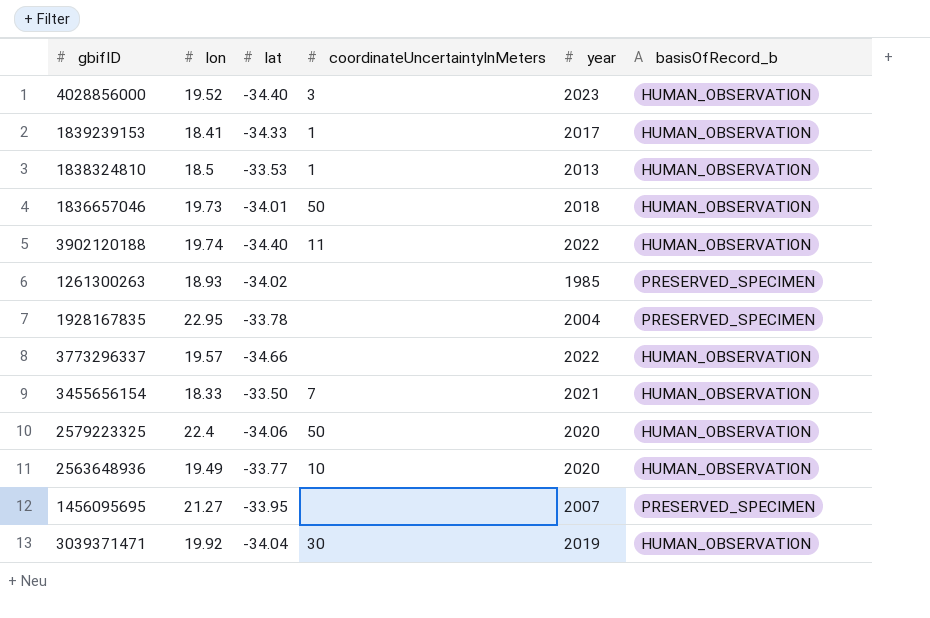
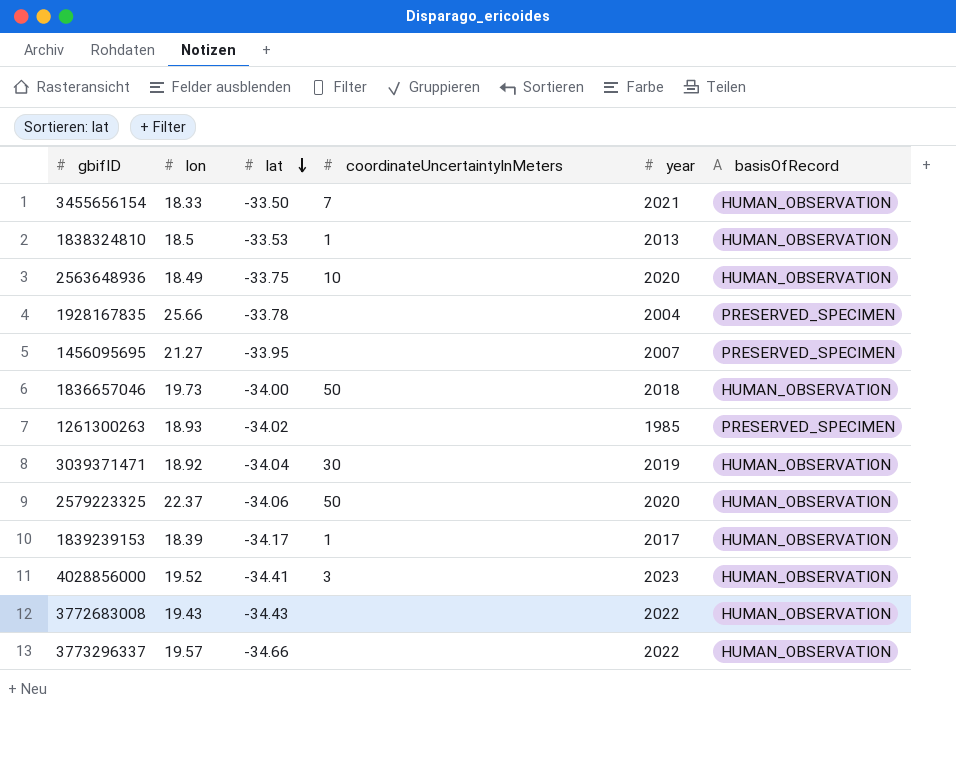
row order: none -> lat descending
column name: basisOfRecord_b -> basisOfRecord
row 3902120188: 19.74 | -34.40 | 11 | 2022 | HUMAN_OBSERVATION -> none
2563648936 | lon: 19.49 -> 18.49
2563648936 | lat: -33.77 -> -33.75
1928167835 | lon: 22.95 -> 25.66
1836657046 | lat: -34.01 -> -34.00
3039371471 | lon: 19.92 -> 18.92
2579223325 | lon: 22.4 -> 22.37
1839239153 | lon: 18.41 -> 18.39
1839239153 | lat: -34.33 -> -34.17
4028856000 | lat: -34.40 -> -34.41
row 3772683008: none -> 19.43 | -34.43 | none | 2022 | HUMAN_OBSERVATION

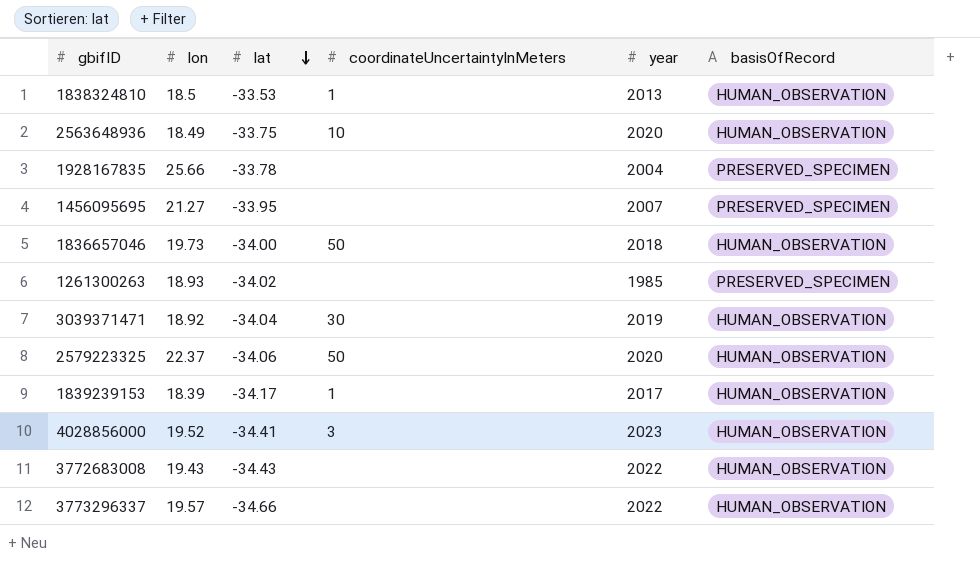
row 3455656154: 18.33 | -33.50 | 7 | 2021 | HUMAN_OBSERVATION -> none

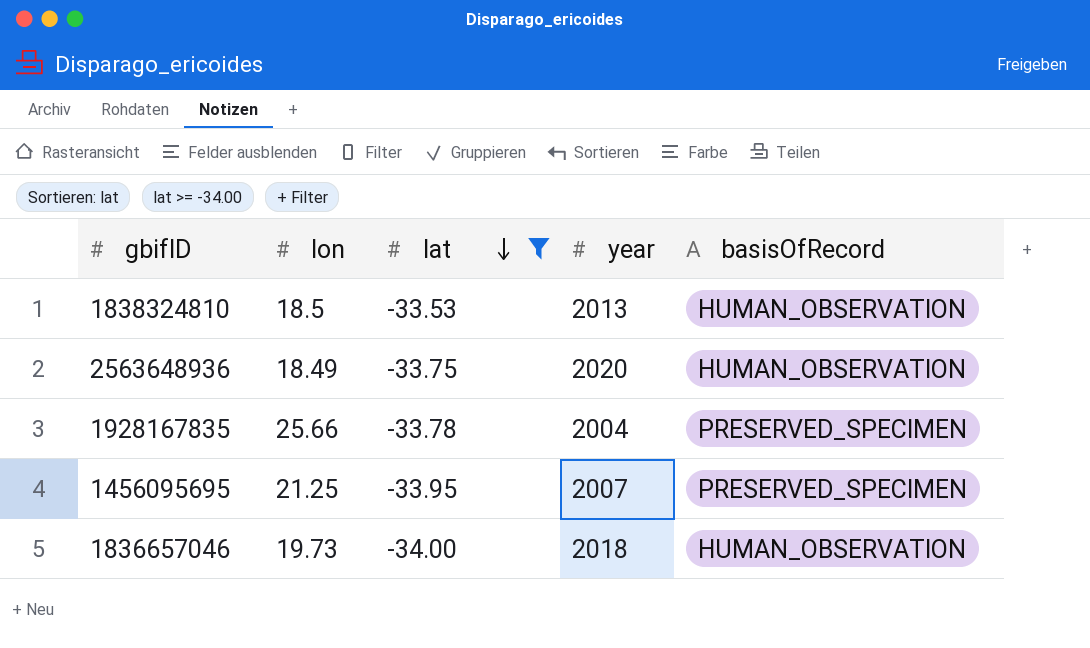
filter: none -> lat >= -34.00
column coordinateUncertaintyInMeters | position: 4 -> none
1456095695 | lon: 21.27 -> 21.25

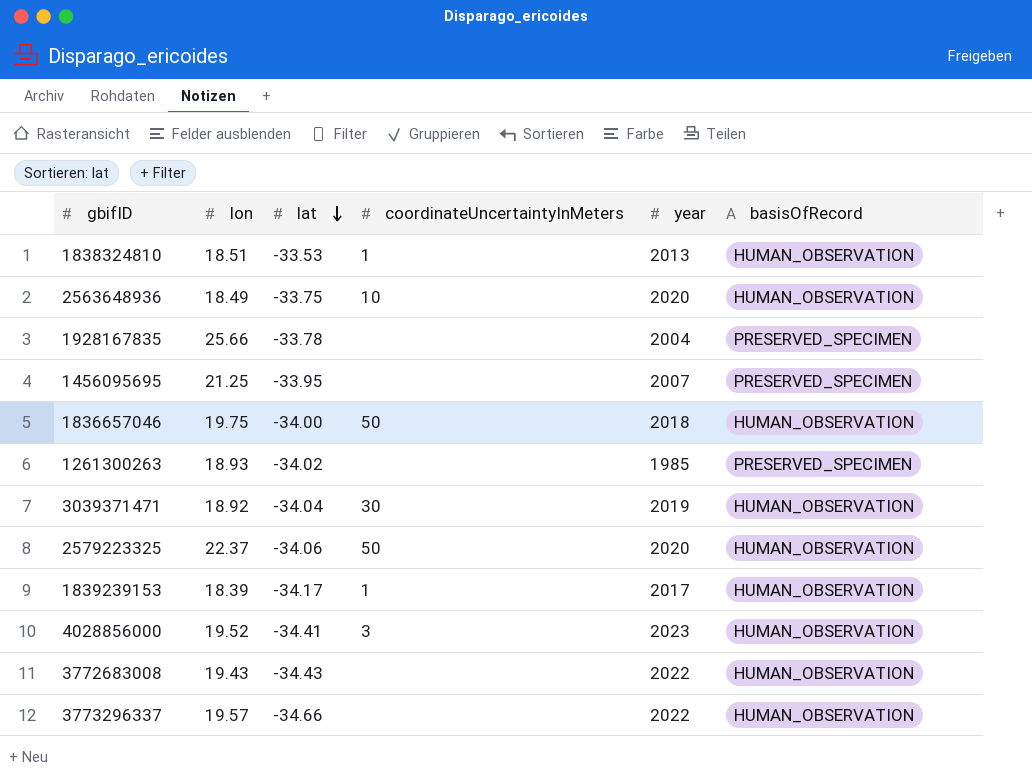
filter: lat >= -34.00 -> none
column coordinateUncertaintyInMeters | position: none -> 4
1838324810 | lon: 18.5 -> 18.51
1836657046 | lon: 19.73 -> 19.75

